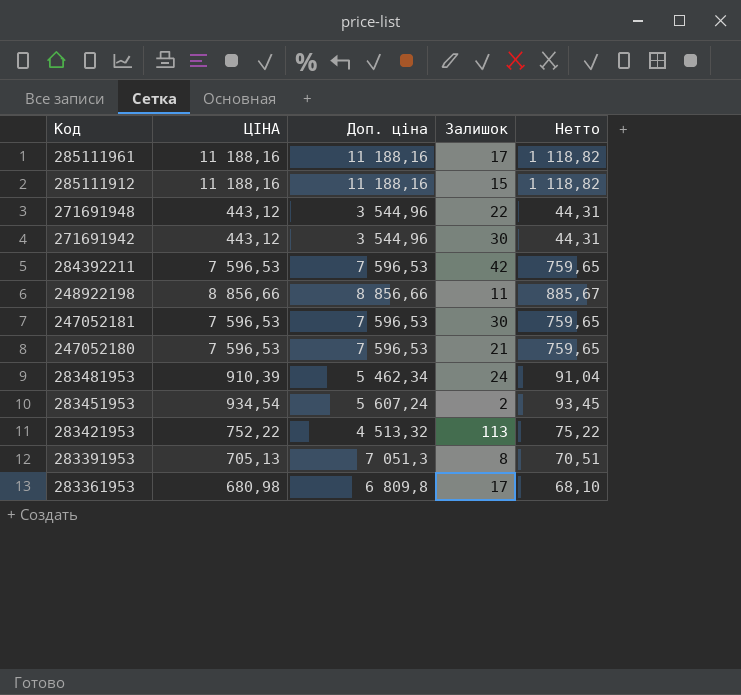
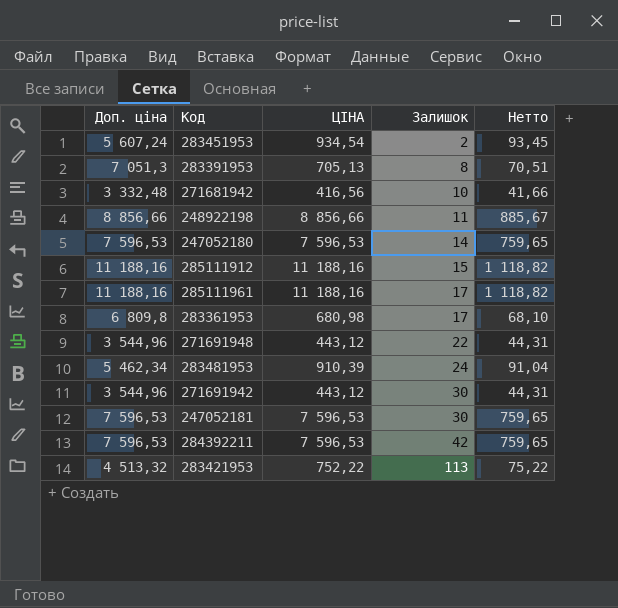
row order: none -> Залишок ascending
column Доп. ціна | position: 3 -> 1
row 271681942: none -> 3 332,48 | 416,56 | 10 | 41,66
247052180 | Залишок: 21 -> 14

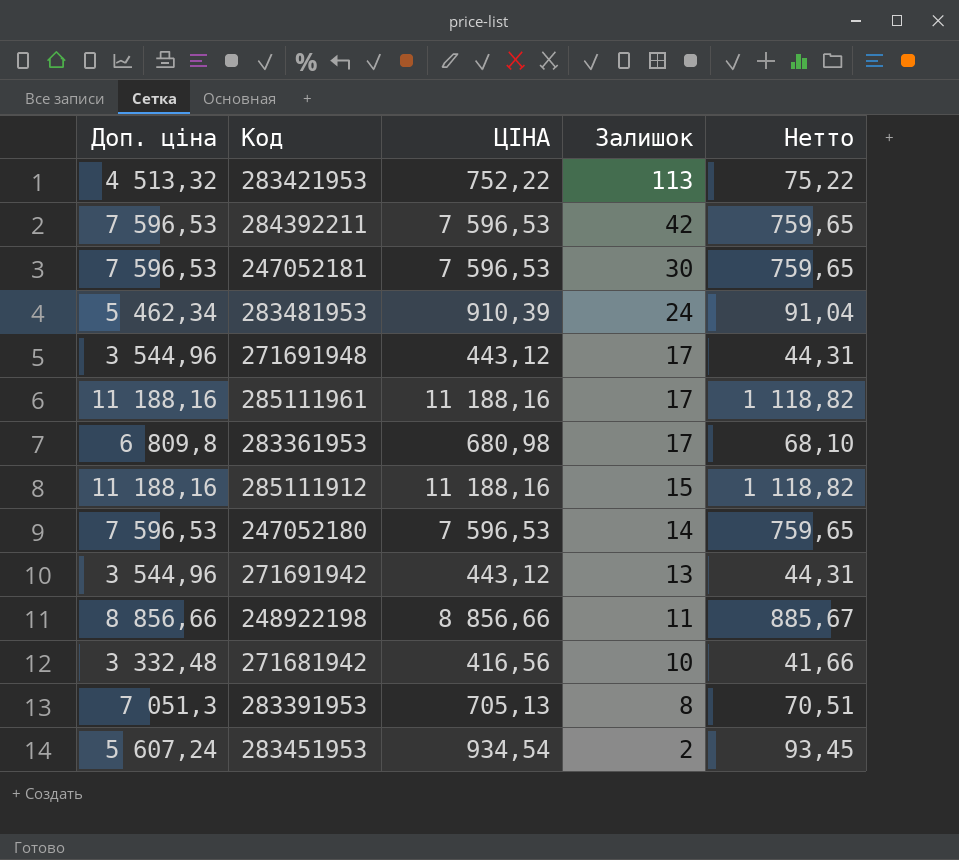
row order: Залишок ascending -> Залишок descending
271691948 | Залишок: 22 -> 17
271691942 | Залишок: 30 -> 13

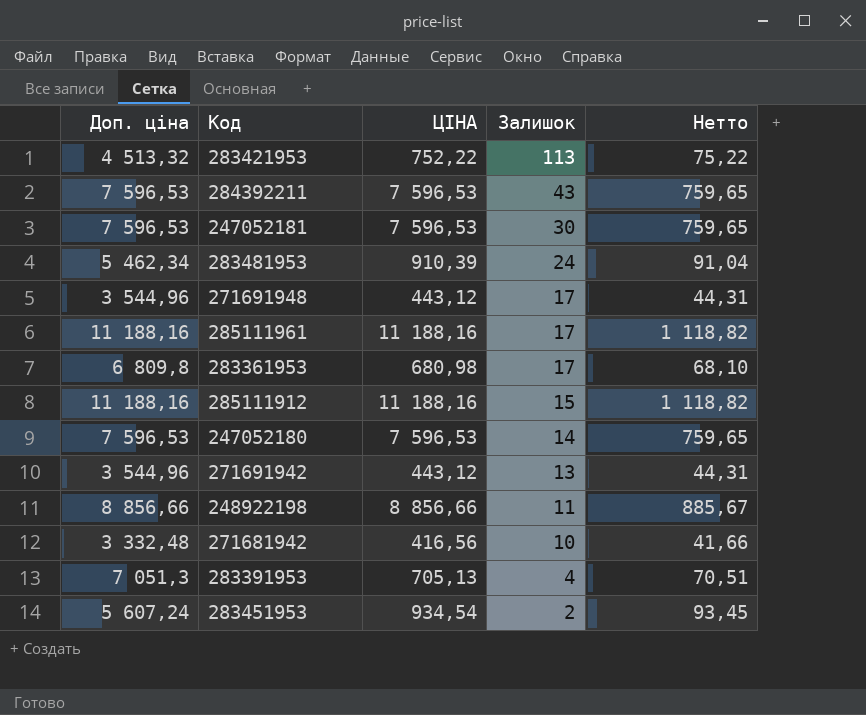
284392211 | Залишок: 42 -> 43
283391953 | Залишок: 8 -> 4

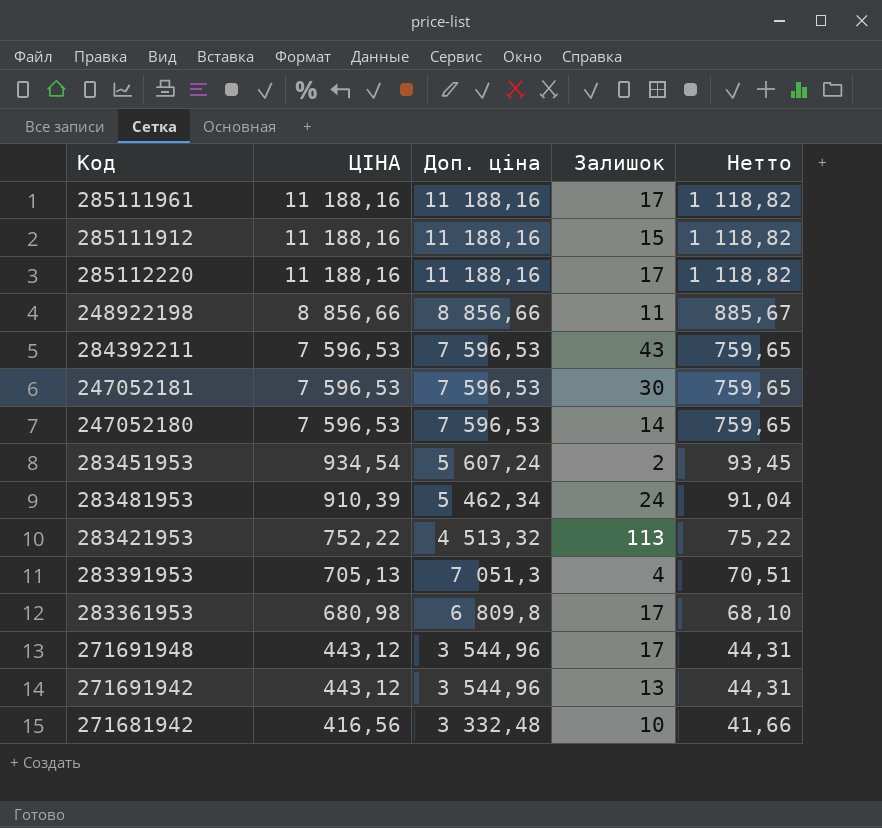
row order: Залишок descending -> ЦІНА descending
column Доп. ціна | position: 1 -> 3
row 285112220: none -> 11 188,16 | 11 188,16 | 17 | 1 118,82

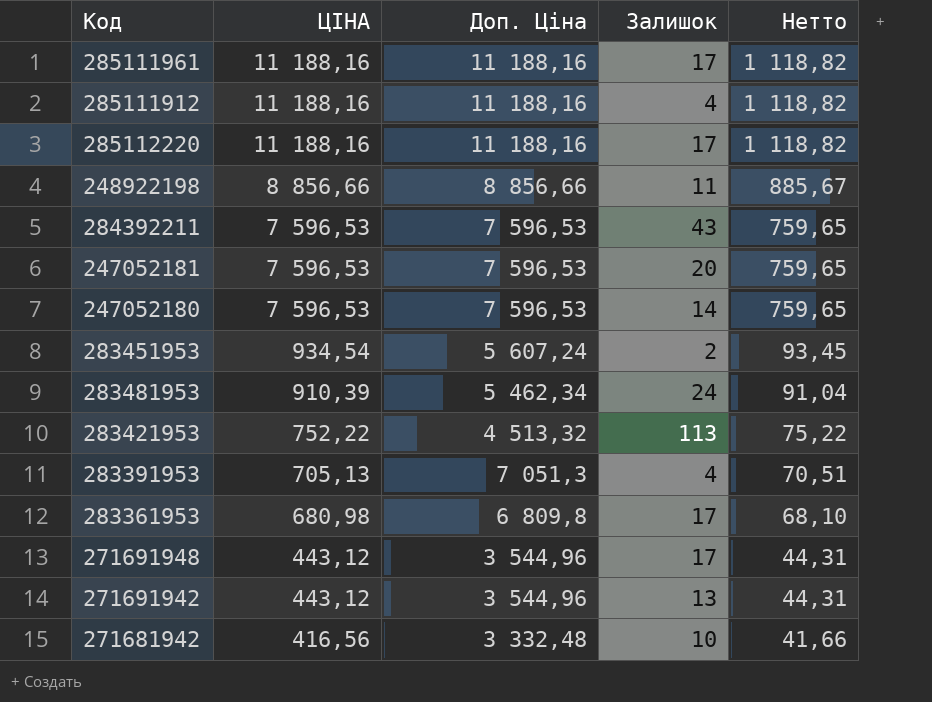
column name: Доп. ціна -> Доп. Ціна
285111912 | Залишок: 15 -> 4
247052181 | Залишок: 30 -> 20

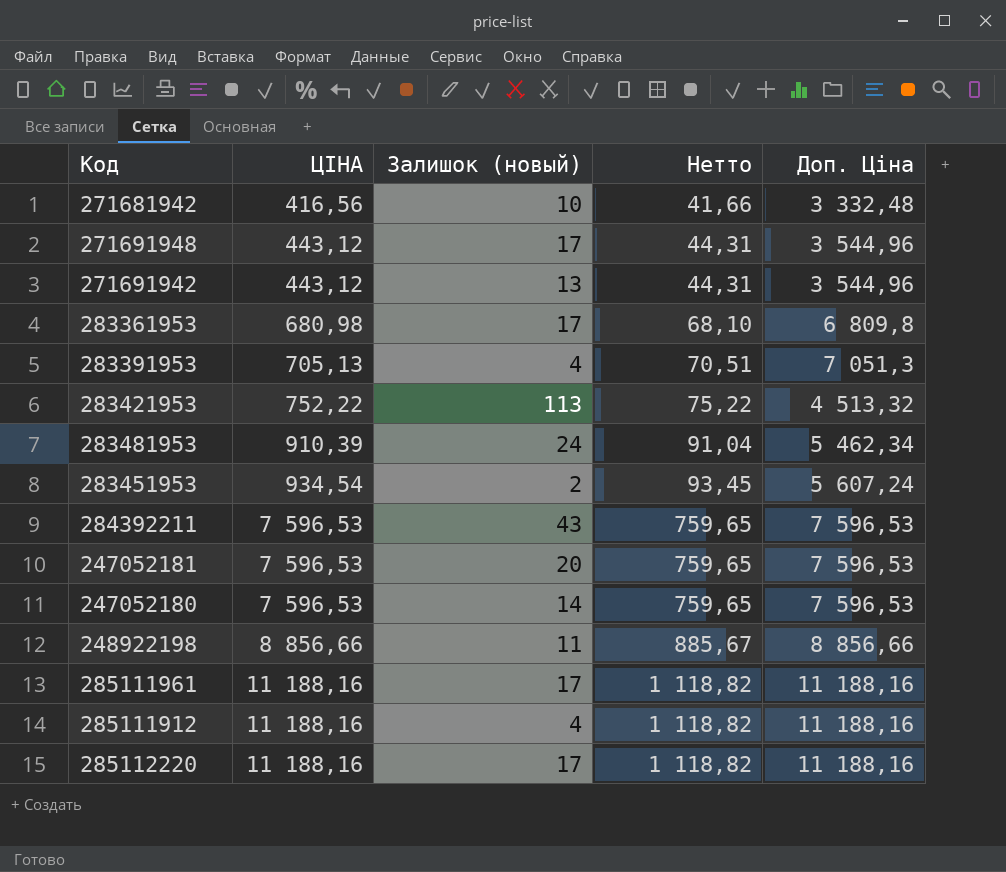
row order: ЦІНА descending -> ЦІНА ascending
column name: Залишок -> Залишок (новый)
column Доп. Ціна | position: 3 -> 5

